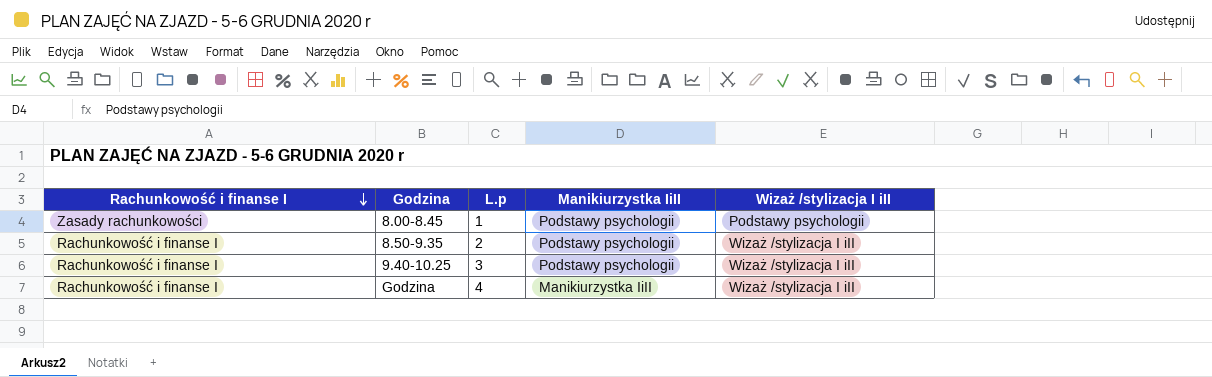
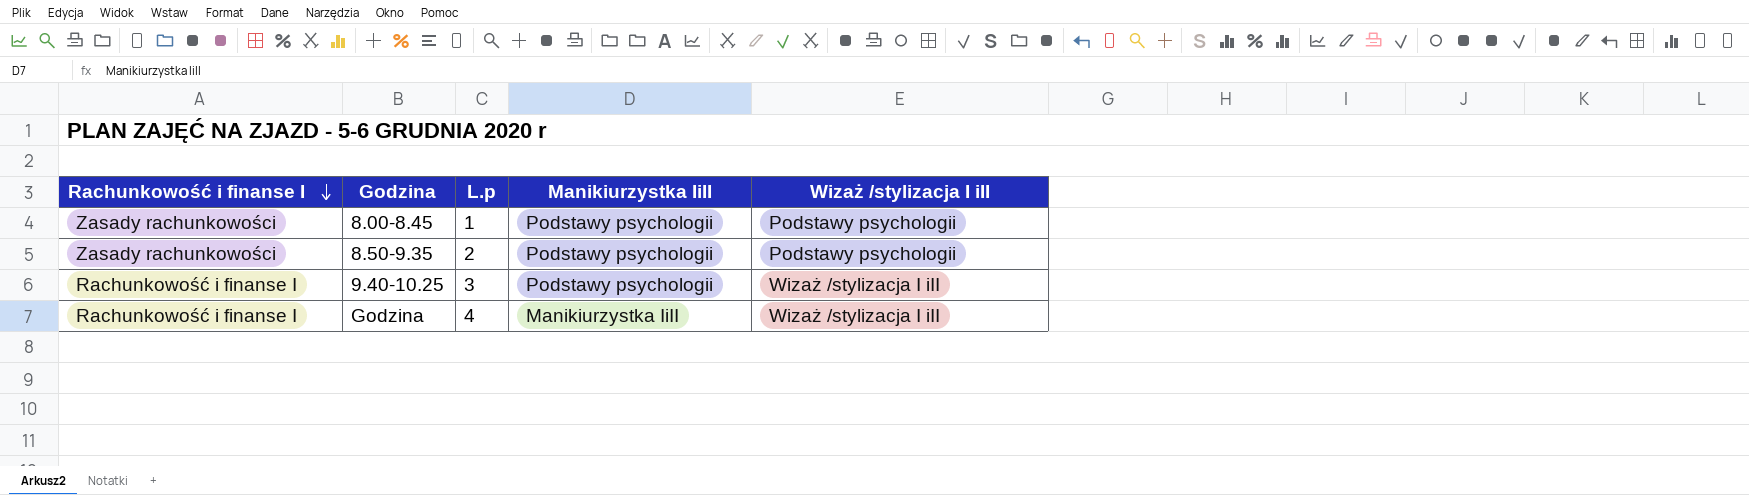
8.50-9.35 | Rachunkowość i finanse I: Rachunkowość i finanse I -> Zasady rachunkowości
8.50-9.35 | Wizaż /stylizacja I iII: Wizaż /stylizacja I iII -> Podstawy psychologii

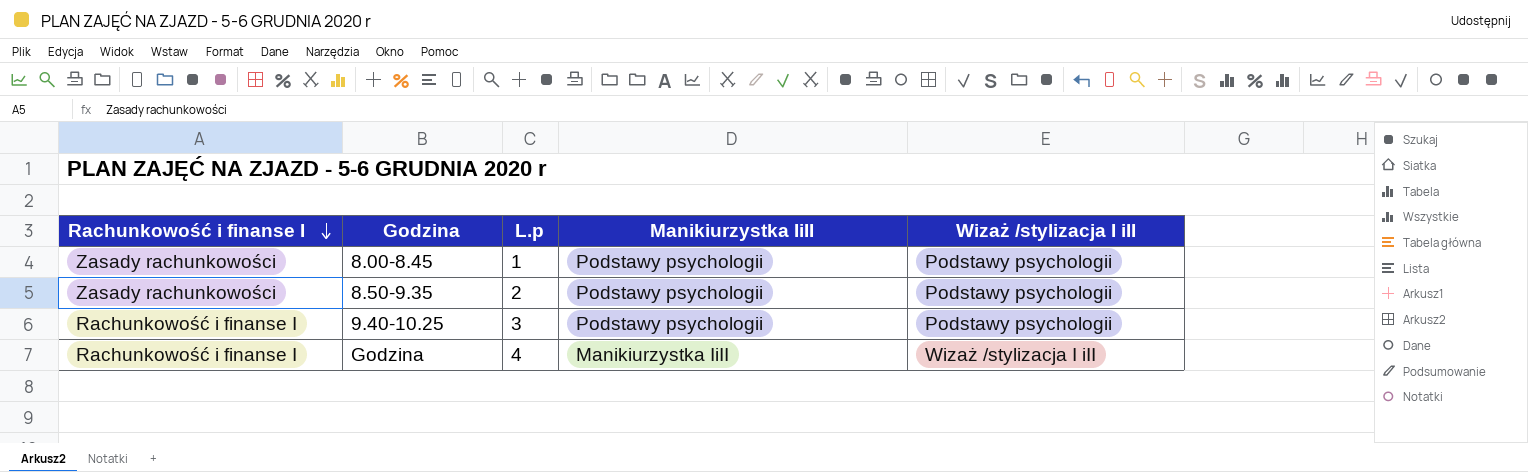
9.40-10.25 | Wizaż /stylizacja I iII: Wizaż /stylizacja I iII -> Podstawy psychologii

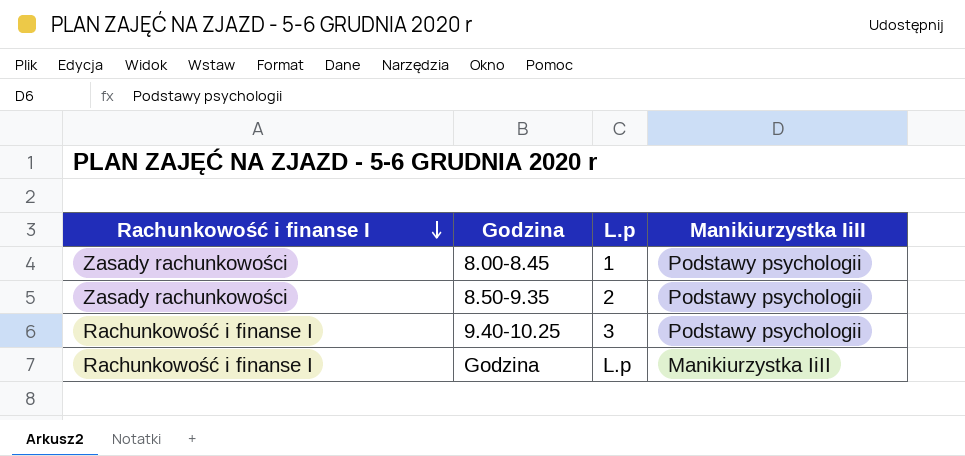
column Wizaż /stylizacja I iII | position: 5 -> none
Godzina | L.p: 4 -> L.p

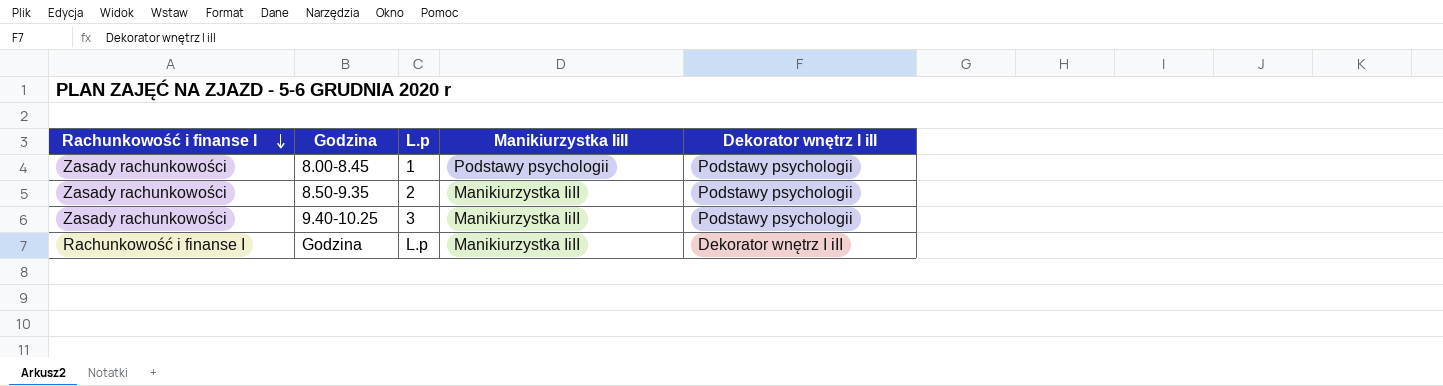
column Dekorator wnętrz I iII | position: none -> 5
8.50-9.35 | Manikiurzystka IiII: Podstawy psychologii -> Manikiurzystka IiII
9.40-10.25 | Rachunkowość i finanse I: Rachunkowość i finanse I -> Zasady rachunkowości
9.40-10.25 | Manikiurzystka IiII: Podstawy psychologii -> Manikiurzystka IiII

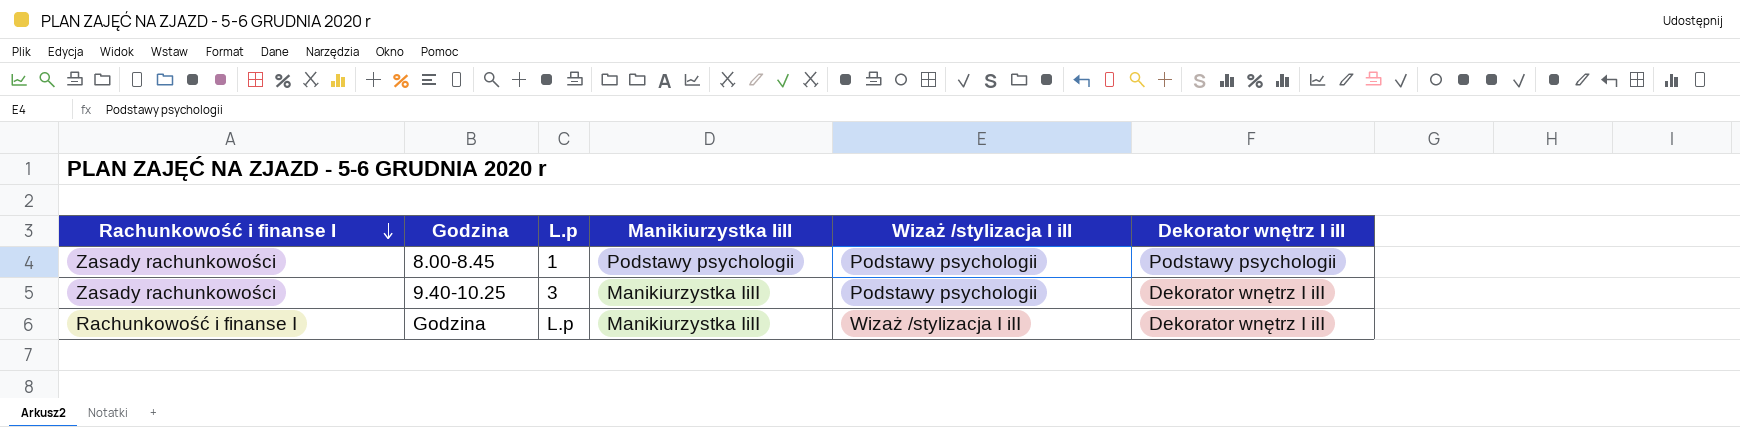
column Wizaż /stylizacja I iII | position: none -> 5
row 8.50-9.35: Zasady rachunkowości | 2 | Manikiurzystka IiII | Podstawy psychologii -> none
9.40-10.25 | Dekorator wnętrz I iII: Podstawy psychologii -> Dekorator wnętrz I iII

